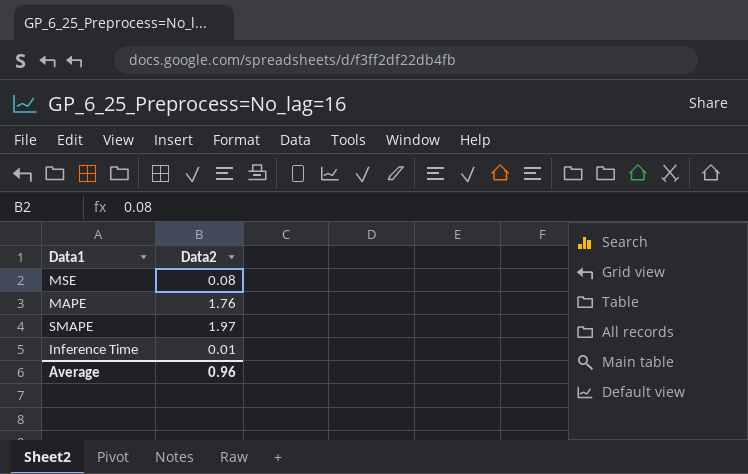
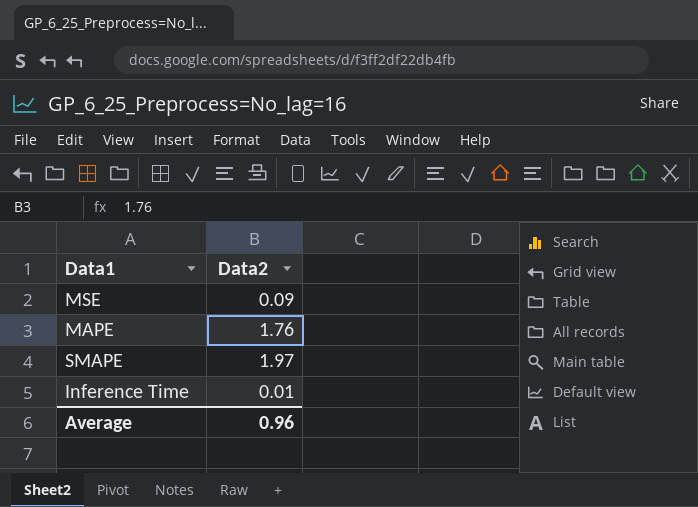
MSE | Data2: 0.08 -> 0.09

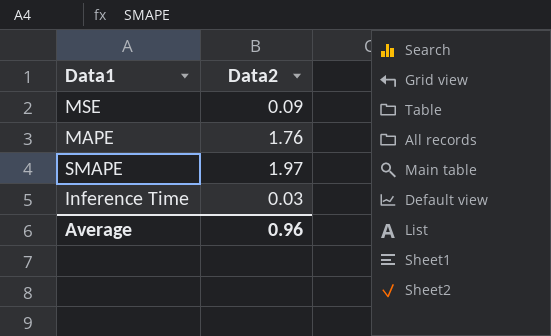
Inference Time | Data2: 0.01 -> 0.03

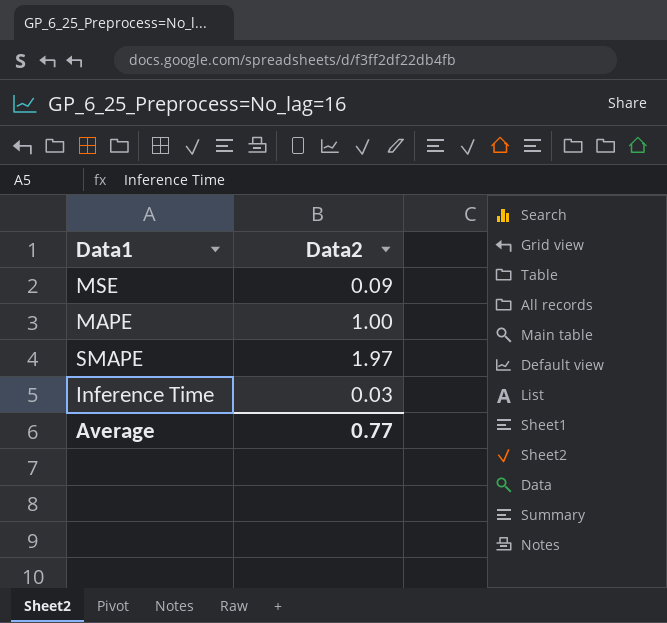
MAPE | Data2: 1.76 -> 1.00
Average | Data2: 0.96 -> 0.77

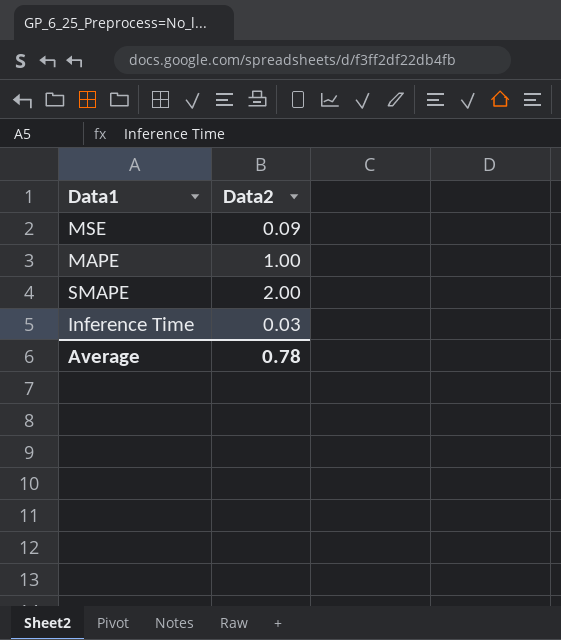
SMAPE | Data2: 1.97 -> 2.00
Average | Data2: 0.77 -> 0.78

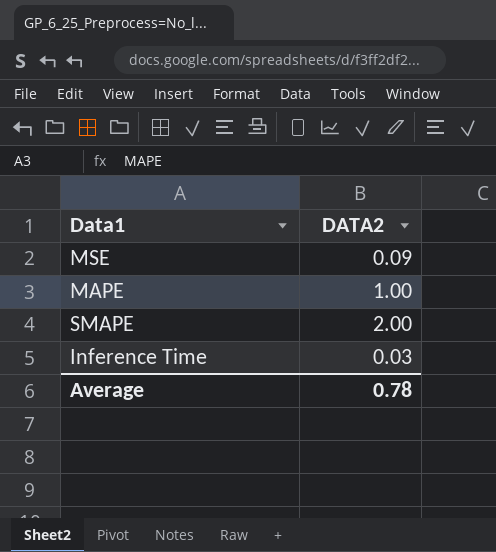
column name: Data2 -> DATA2

